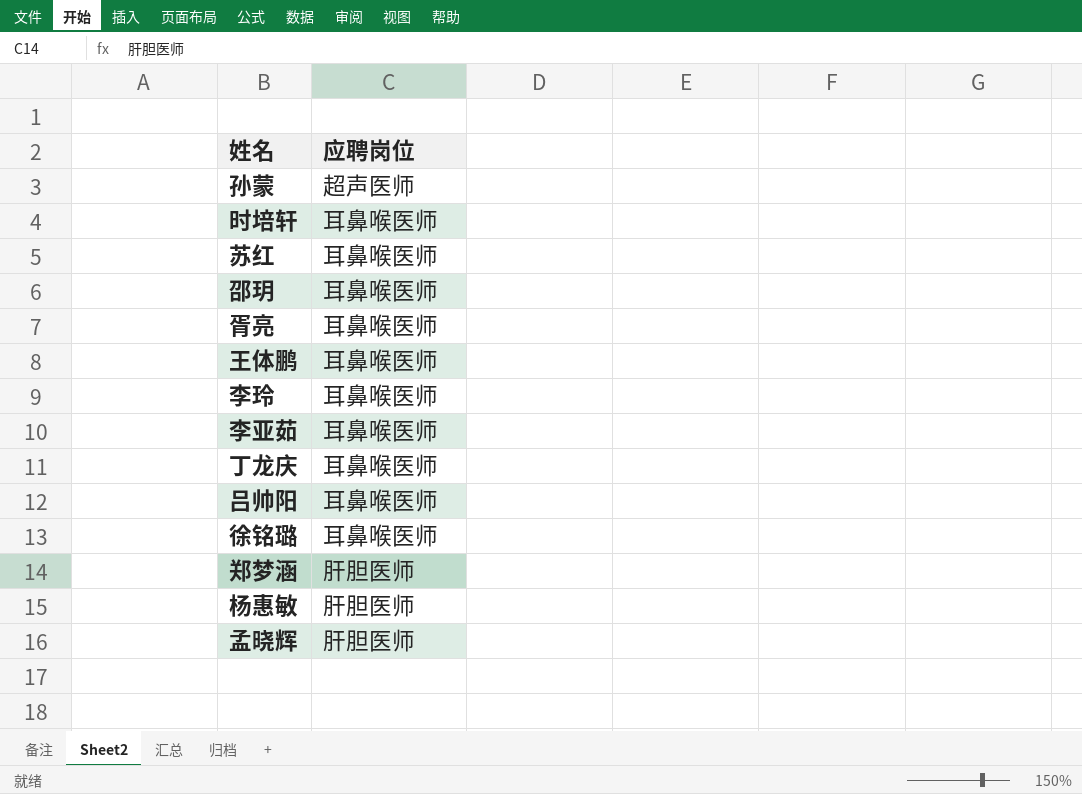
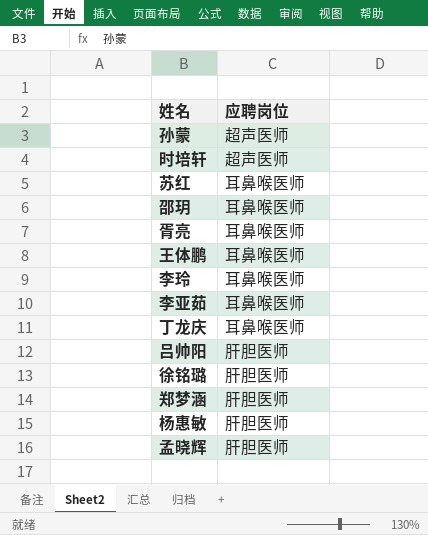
时培轩 | 应聘岗位: 耳鼻喉医师 -> 超声医师
吕帅阳 | 应聘岗位: 耳鼻喉医师 -> 肝胆医师
徐铭璐 | 应聘岗位: 耳鼻喉医师 -> 肝胆医师

